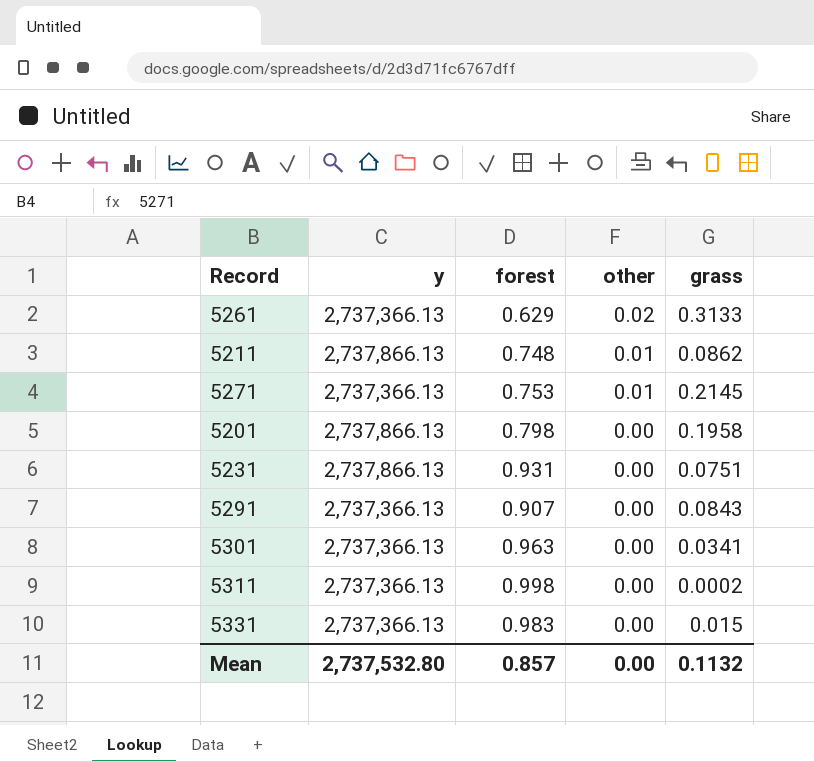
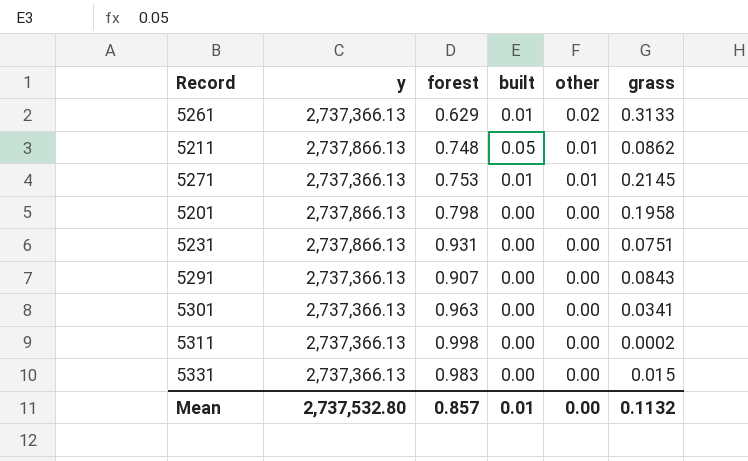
column built | position: none -> 4

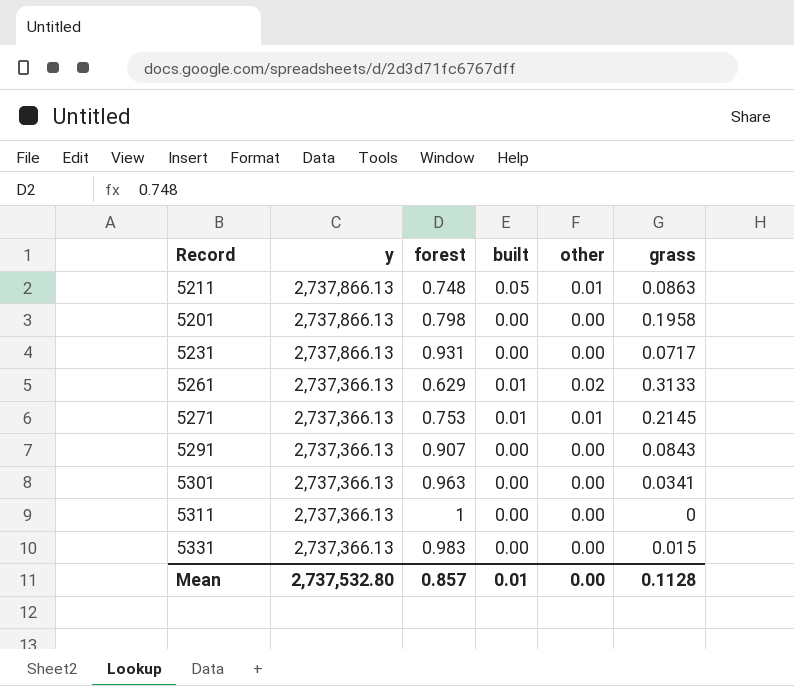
row order: other descending -> y descending
5211 | grass: 0.0862 -> 0.0863
5231 | grass: 0.0751 -> 0.0717
5311 | forest: 0.998 -> 1
5311 | grass: 0.0002 -> 0
Mean | grass: 0.1132 -> 0.1128

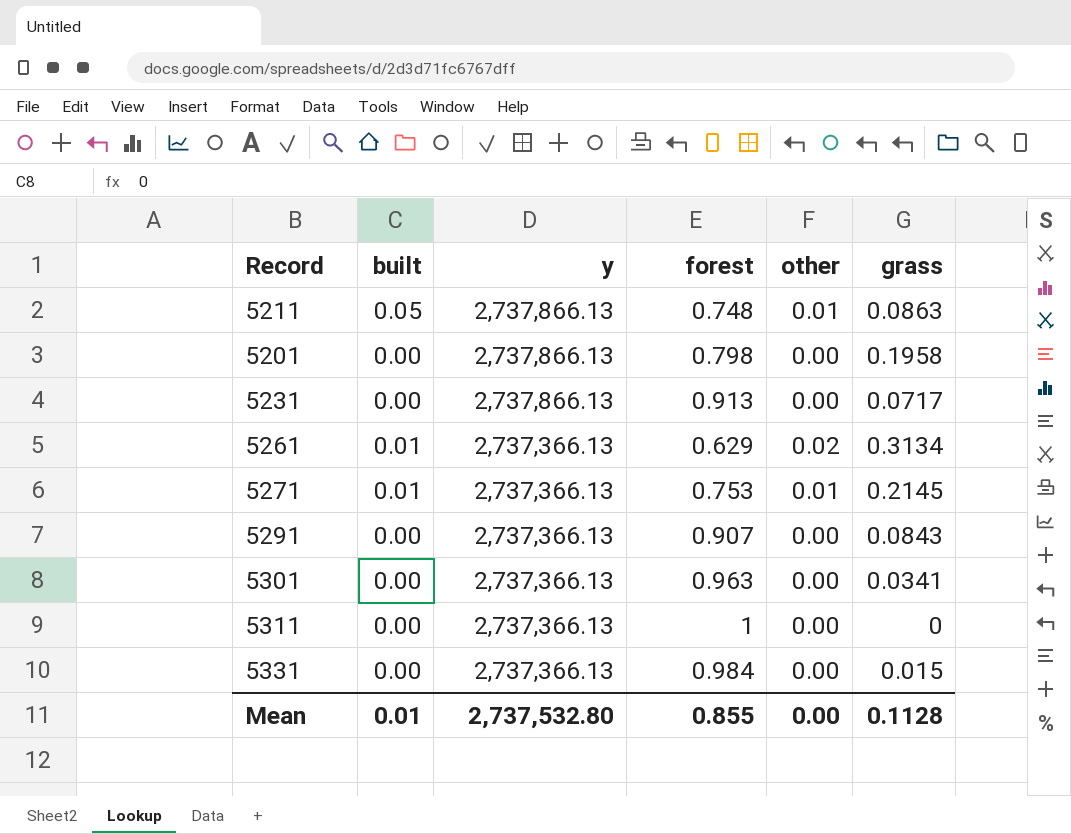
column built | position: 4 -> 2
5231 | forest: 0.931 -> 0.913
5261 | grass: 0.3133 -> 0.3134
5331 | forest: 0.983 -> 0.984
Mean | forest: 0.857 -> 0.855

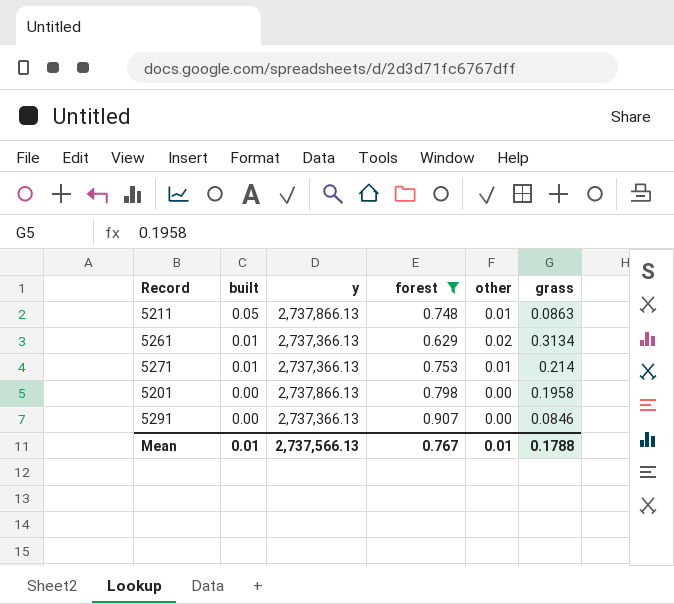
filter: none -> forest <= 0.907
row order: y descending -> built descending
5271 | grass: 0.2145 -> 0.214
5291 | grass: 0.0843 -> 0.0846
Mean | y: 2,737,532.80 -> 2,737,566.13
Mean | forest: 0.855 -> 0.767
Mean | other: 0.00 -> 0.01
Mean | grass: 0.1128 -> 0.1788

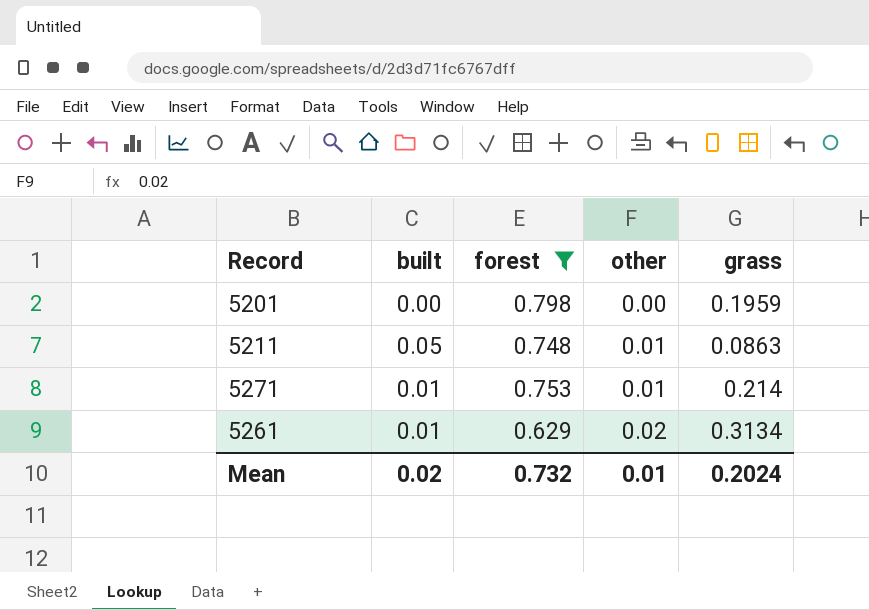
row order: built descending -> other ascending
column y | position: 3 -> none
row 5291: 0.00 | 2,737,366.13 | 0.907 | 0.00 | 0.0846 -> none
5201 | grass: 0.1958 -> 0.1959
Mean | built: 0.01 -> 0.02
Mean | forest: 0.767 -> 0.732
Mean | grass: 0.1788 -> 0.2024

